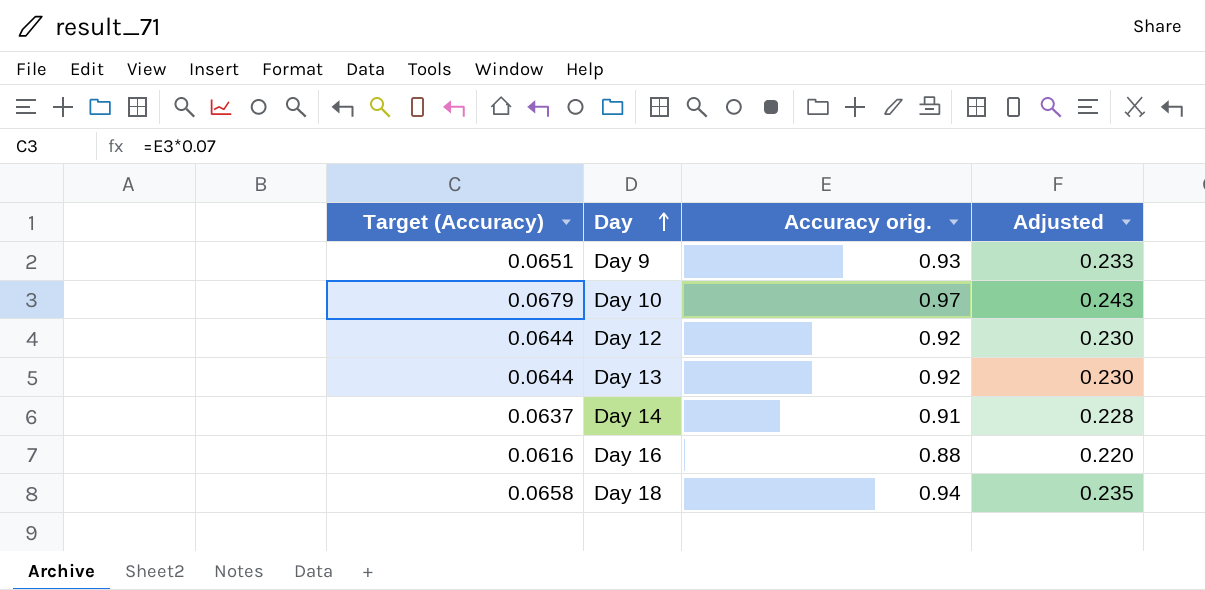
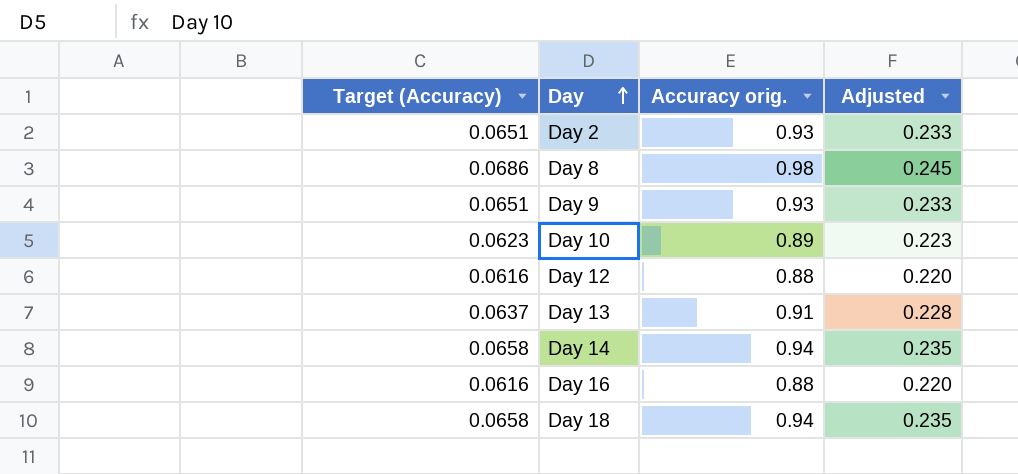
row Day 2: none -> 0.0651 | 0.93 | 0.233
row Day 8: none -> 0.0686 | 0.98 | 0.245
Day 10 | Target (Accuracy): 0.0679 -> 0.0623
Day 10 | Accuracy orig.: 0.97 -> 0.89
Day 10 | Adjusted: 0.243 -> 0.223
Day 12 | Target (Accuracy): 0.0644 -> 0.0616
Day 12 | Accuracy orig.: 0.92 -> 0.88
Day 12 | Adjusted: 0.230 -> 0.220
Day 13 | Target (Accuracy): 0.0644 -> 0.0637
Day 13 | Accuracy orig.: 0.92 -> 0.91
Day 13 | Adjusted: 0.230 -> 0.228
Day 14 | Target (Accuracy): 0.0637 -> 0.0658
Day 14 | Accuracy orig.: 0.91 -> 0.94
Day 14 | Adjusted: 0.228 -> 0.235

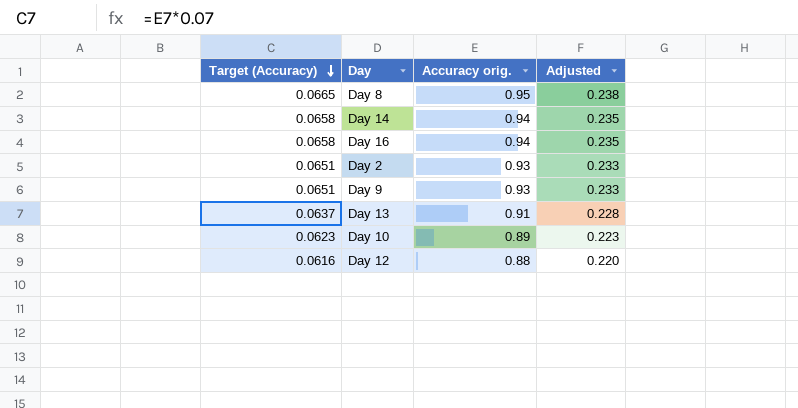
row order: Day ascending -> Target (Accuracy) descending
row Day 18: 0.0658 | 0.94 | 0.235 -> none
Day 8 | Target (Accuracy): 0.0686 -> 0.0665
Day 8 | Accuracy orig.: 0.98 -> 0.95
Day 8 | Adjusted: 0.245 -> 0.238
Day 16 | Target (Accuracy): 0.0616 -> 0.0658
Day 16 | Accuracy orig.: 0.88 -> 0.94
Day 16 | Adjusted: 0.220 -> 0.235

